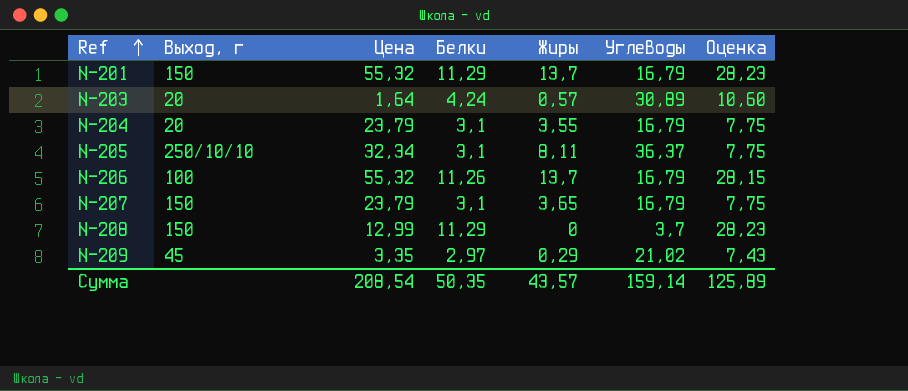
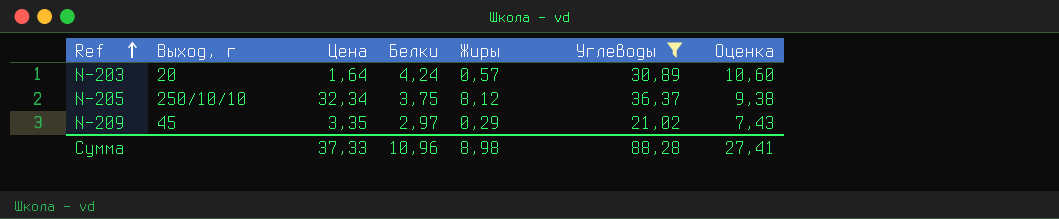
filter: none -> Углеводы >= 21,02
N-205 | Белки: 3,1 -> 3,75
N-205 | Жиры: 8,11 -> 8,12
N-205 | Оценка: 7,75 -> 9,38
Сумма | Цена: 208,54 -> 37,33
Сумма | Белки: 50,35 -> 10,96
Сумма | Жиры: 43,57 -> 8,98
Сумма | Углеводы: 159,14 -> 88,28
Сумма | Оценка: 125,89 -> 27,41

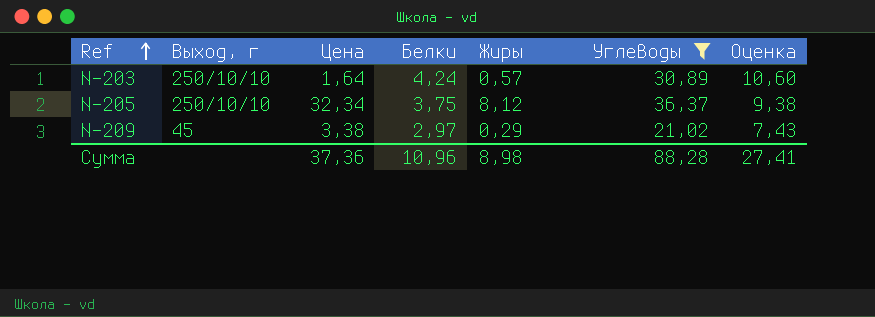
N-203 | Выход, г: 20 -> 250/10/10
N-209 | Цена: 3,35 -> 3,38
Сумма | Цена: 37,33 -> 37,36

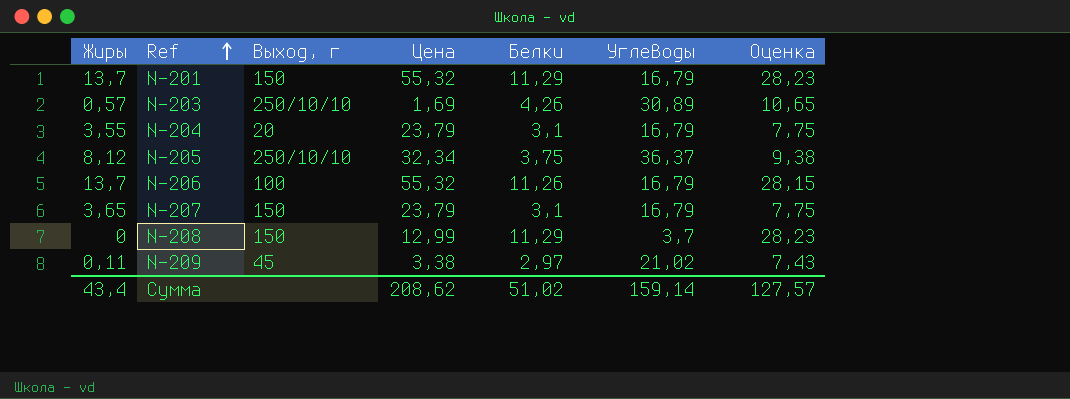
filter: Углеводы >= 21,02 -> none
column Жиры | position: 5 -> 1
N-203 | Цена: 1,64 -> 1,69
N-203 | Белки: 4,24 -> 4,26
N-203 | Оценка: 10,60 -> 10,65
N-209 | Жиры: 0,29 -> 0,11
Сумма | Жиры: 8,98 -> 43,4
Сумма | Цена: 37,36 -> 208,62
Сумма | Белки: 10,96 -> 51,02
Сумма | Углеводы: 88,28 -> 159,14
Сумма | Оценка: 27,41 -> 127,57

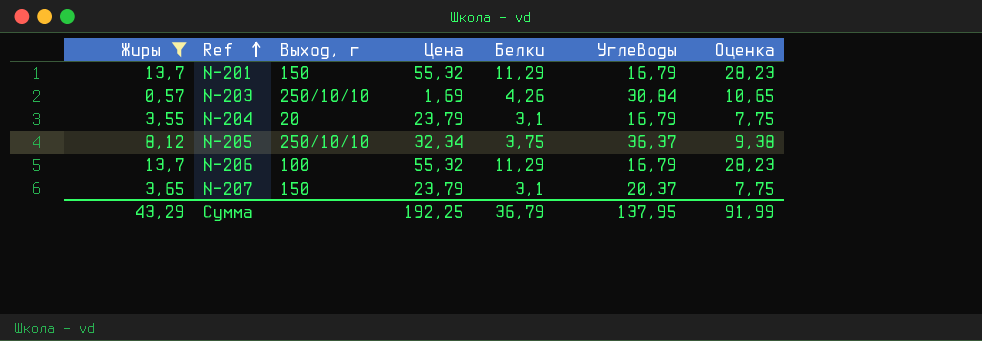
filter: none -> Жиры >= 0,57
N-203 | Углеводы: 30,89 -> 30,84
N-206 | Белки: 11,26 -> 11,29
N-206 | Оценка: 28,15 -> 28,23
N-207 | Углеводы: 16,79 -> 20,37
Сумма | Жиры: 43,4 -> 43,29
Сумма | Цена: 208,62 -> 192,25
Сумма | Белки: 51,02 -> 36,79
Сумма | Углеводы: 159,14 -> 137,95
Сумма | Оценка: 127,57 -> 91,99

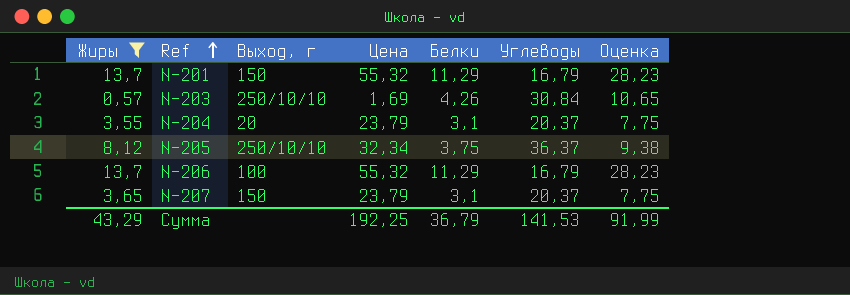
N-204 | Углеводы: 16,79 -> 20,37
Сумма | Углеводы: 137,95 -> 141,53

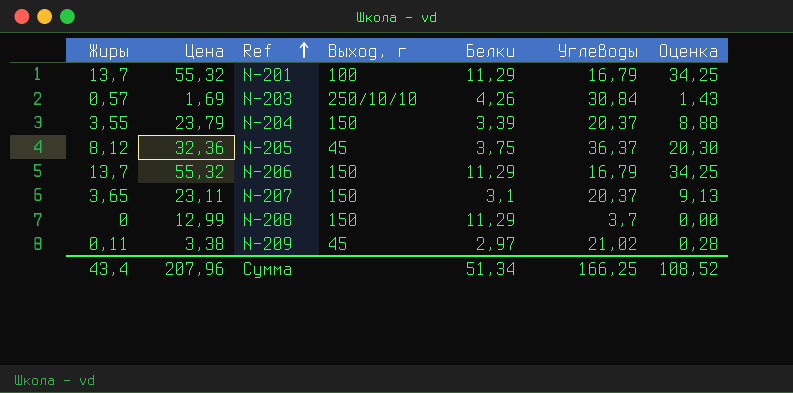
filter: Жиры >= 0,57 -> none
column Цена | position: 4 -> 2
column Оценка | formula: [Белки] * 2,5 -> [Жиры] * 2,5
N-201 | Выход, г: 150 -> 100
N-204 | Выход, г: 20 -> 150
N-204 | Белки: 3,1 -> 3,39
N-205 | Цена: 32,34 -> 32,36
N-205 | Выход, г: 250/10/10 -> 45
N-206 | Выход, г: 100 -> 150
N-207 | Цена: 23,79 -> 23,11
Сумма | Жиры: 43,29 -> 43,4
Сумма | Цена: 192,25 -> 207,96
Сумма | Белки: 36,79 -> 51,34
Сумма | Углеводы: 141,53 -> 166,25
Сумма | Оценка: 91,99 -> 108,52

